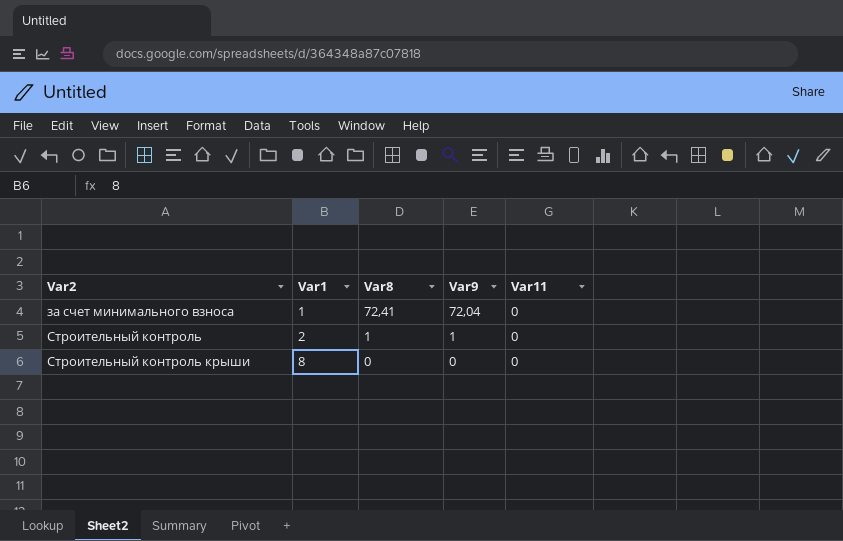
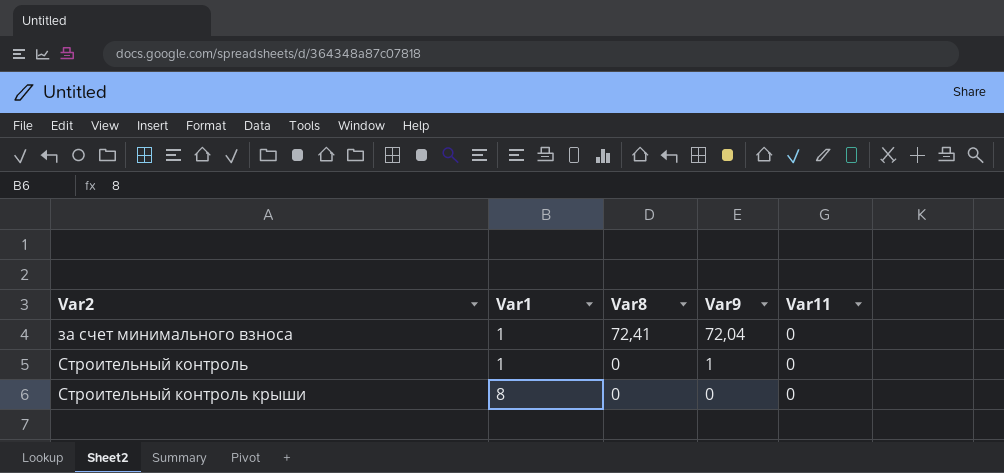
Строительный контроль | Var1: 2 -> 1
Строительный контроль | Var8: 1 -> 0

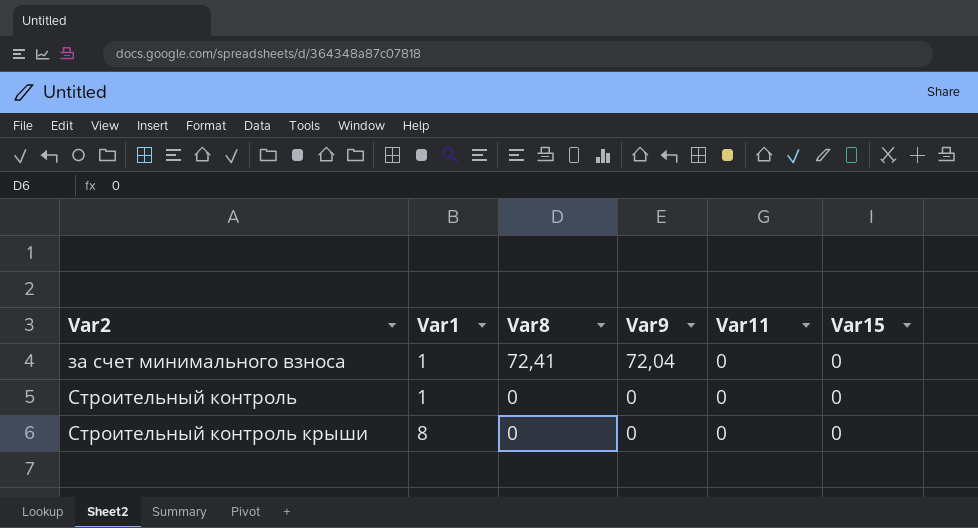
column Var15 | position: none -> 6
Строительный контроль | Var9: 1 -> 0

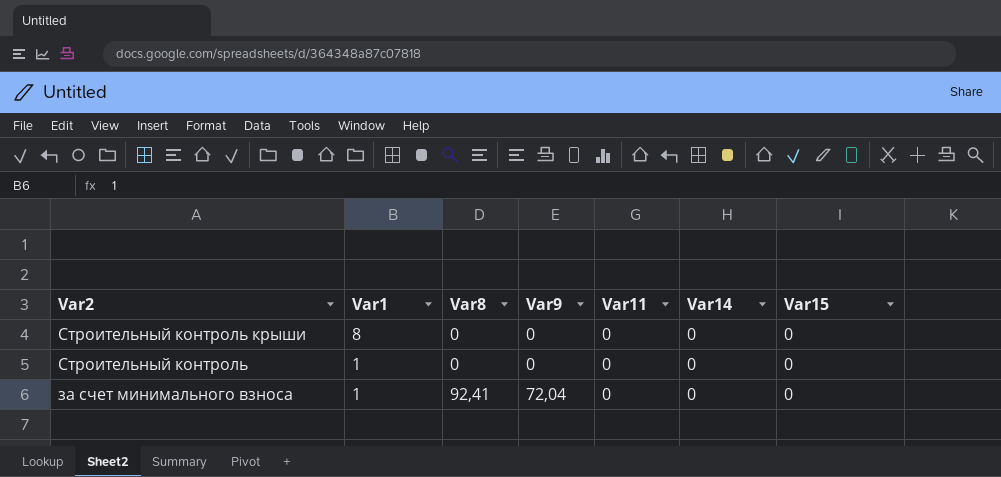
row order: Var2 ascending -> Var2 descending
column Var14 | position: none -> 6
за счет минимального взноса | Var8: 72,41 -> 92,41

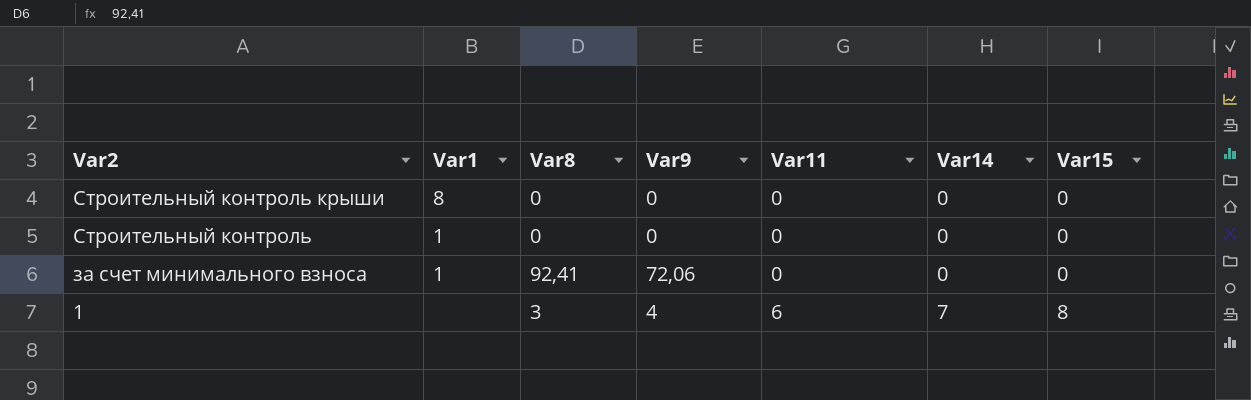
за счет минимального взноса | Var9: 72,04 -> 72,06
row 1: none -> none | 3 | 4 | 6 | 7 | 8

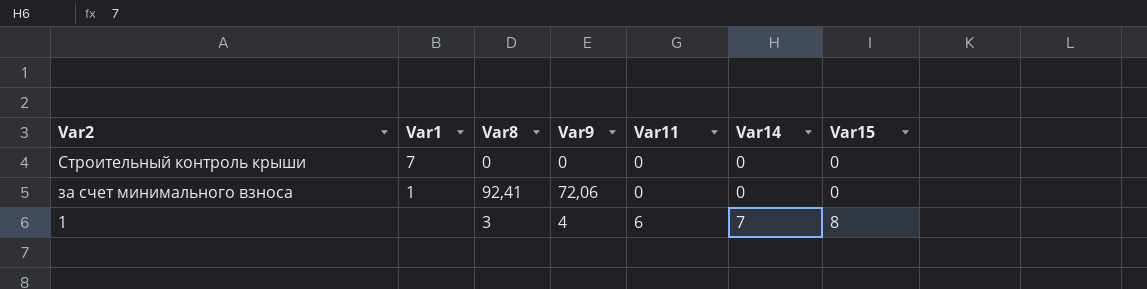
row Строительный контроль: 1 | 0 | 0 | 0 | 0 | 0 -> none
Строительный контроль крыши | Var1: 8 -> 7

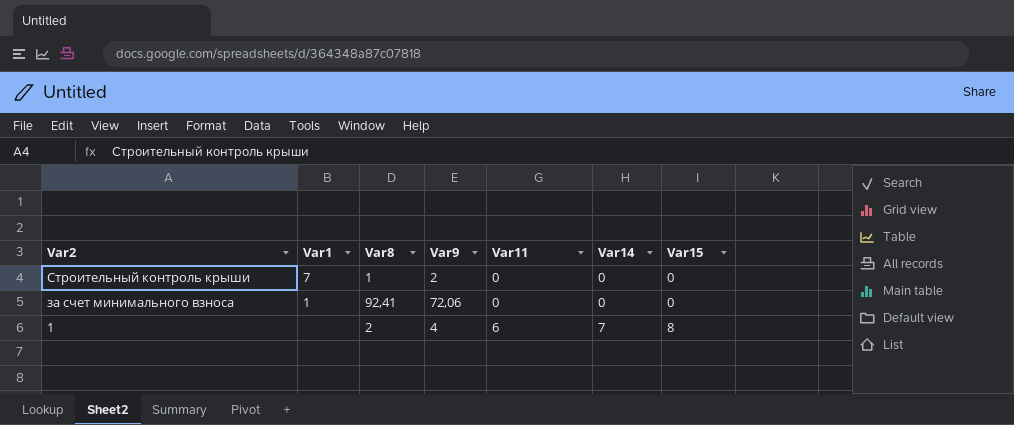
Строительный контроль крыши | Var8: 0 -> 1
Строительный контроль крыши | Var9: 0 -> 2
1 | Var8: 3 -> 2

